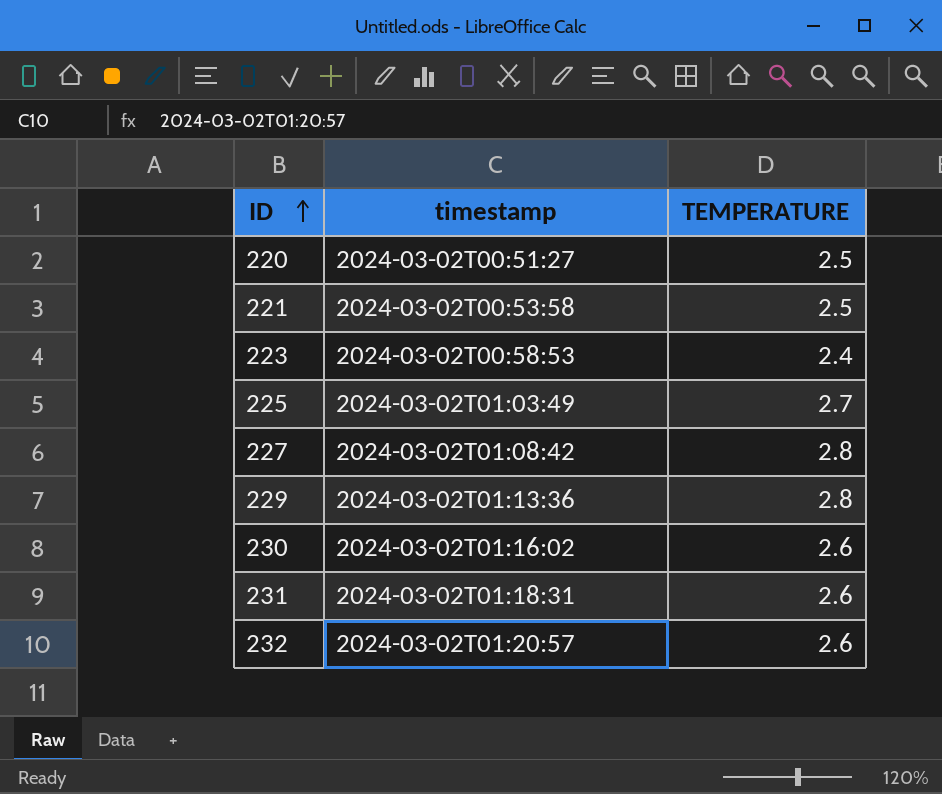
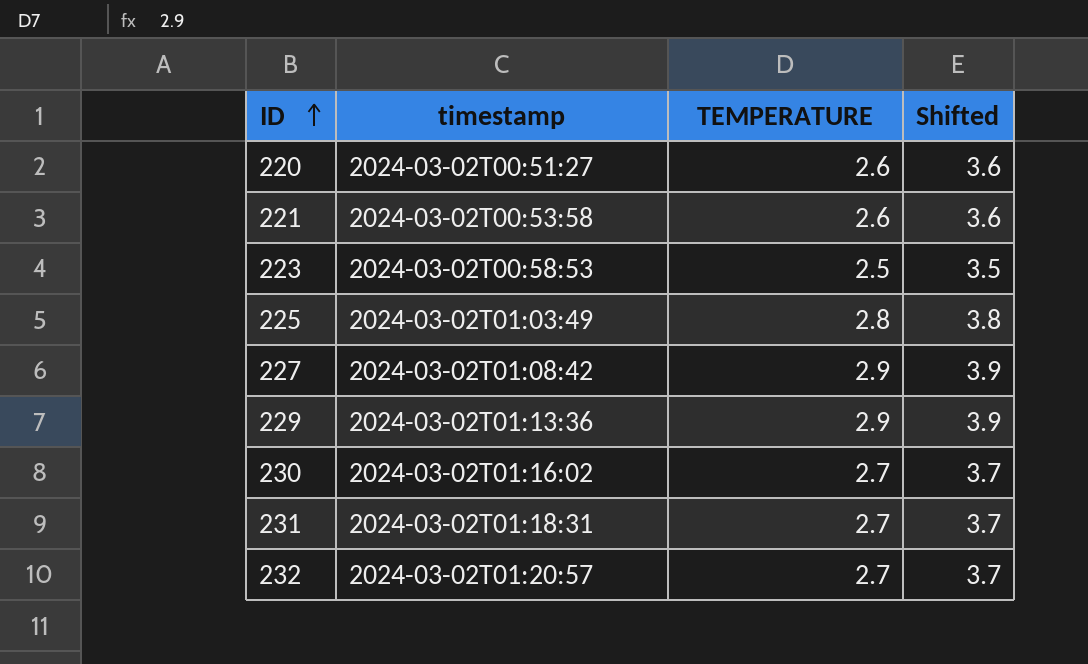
column Shifted | formula: none -> [TEMPERATURE] + 1
220 | TEMPERATURE: 2.5 -> 2.6
221 | TEMPERATURE: 2.5 -> 2.6
223 | TEMPERATURE: 2.4 -> 2.5
225 | TEMPERATURE: 2.7 -> 2.8
227 | TEMPERATURE: 2.8 -> 2.9
229 | TEMPERATURE: 2.8 -> 2.9
230 | TEMPERATURE: 2.6 -> 2.7
231 | TEMPERATURE: 2.6 -> 2.7
232 | TEMPERATURE: 2.6 -> 2.7

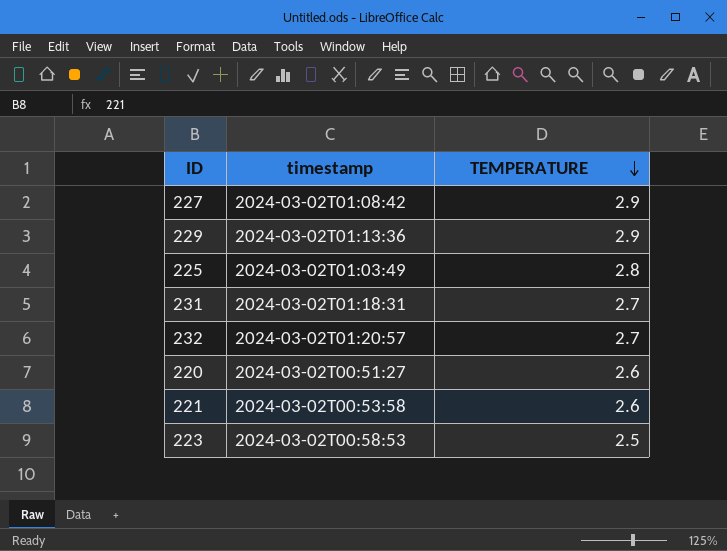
row order: ID ascending -> TEMPERATURE descending
column Shifted | formula: [TEMPERATURE] + 1 -> none
row 230: 2024-03-02T01:16:02 | 2.7 | 3.7 -> none

